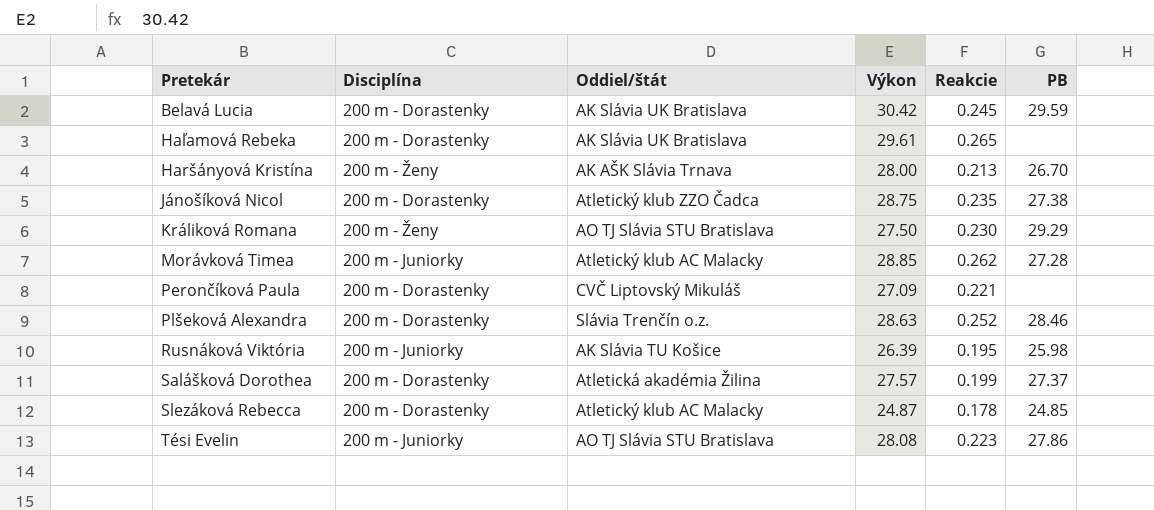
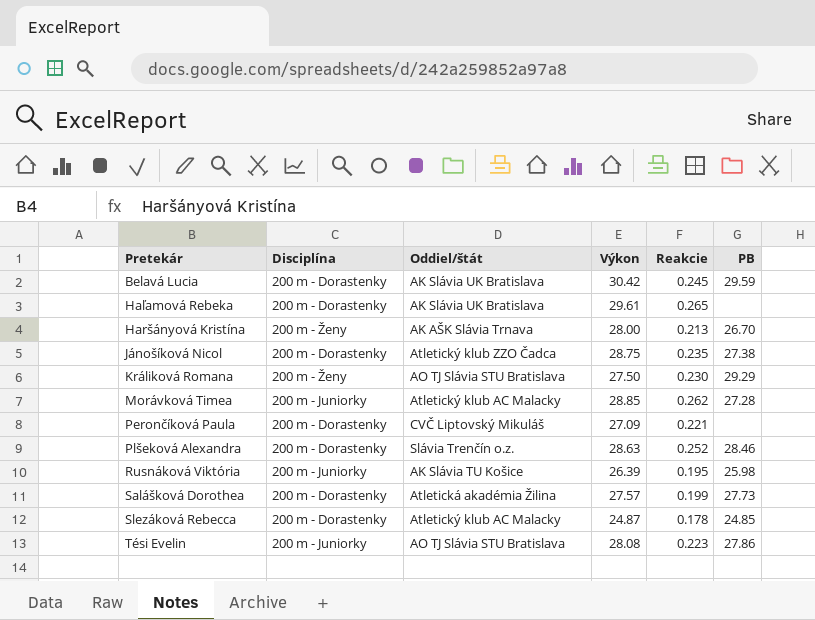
Salášková Dorothea | PB: 27.37 -> 27.73

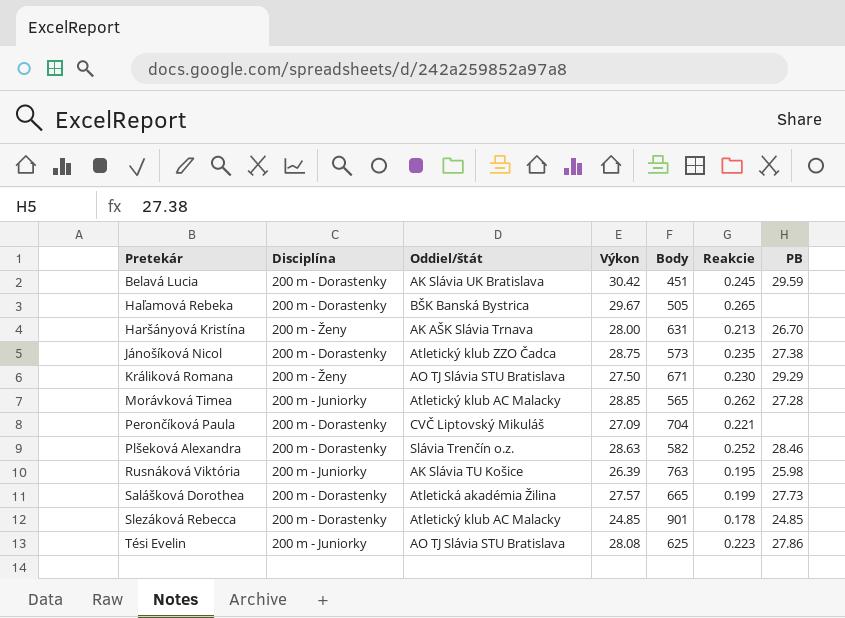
column Body | position: none -> 5
Haľamová Rebeka | Oddiel/štát: AK Slávia UK Bratislava -> BŠK Banská Bystrica
Haľamová Rebeka | Výkon: 29.61 -> 29.67
Slezáková Rebecca | Výkon: 24.87 -> 24.85

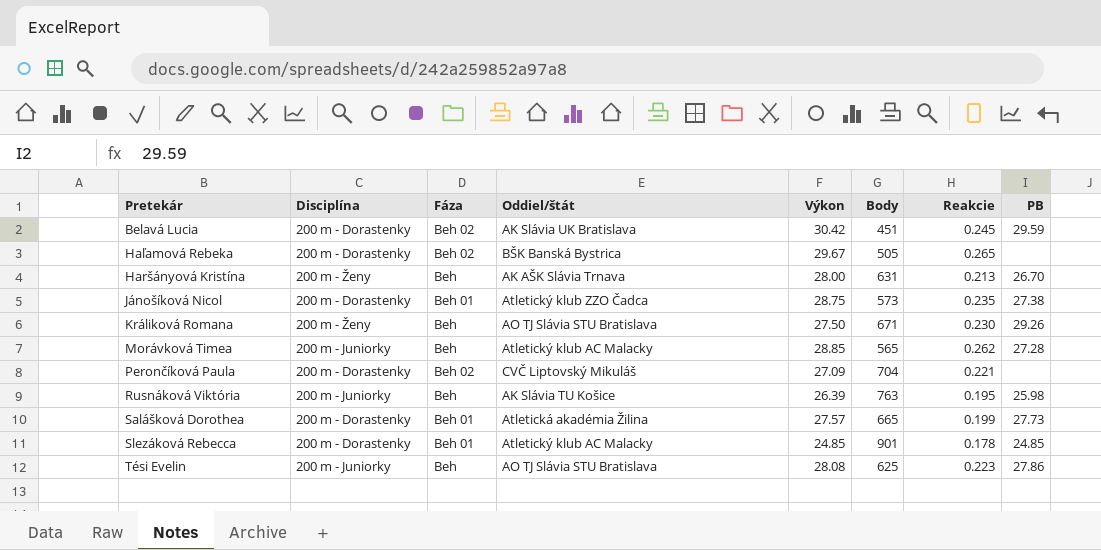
column Fáza | position: none -> 3
row Plšeková Alexandra: 200 m - Dorastenky | Slávia Trenčín o.z. | 28.63 | 582 | 0.252 | 28.46 -> none
Králiková Romana | PB: 29.29 -> 29.26

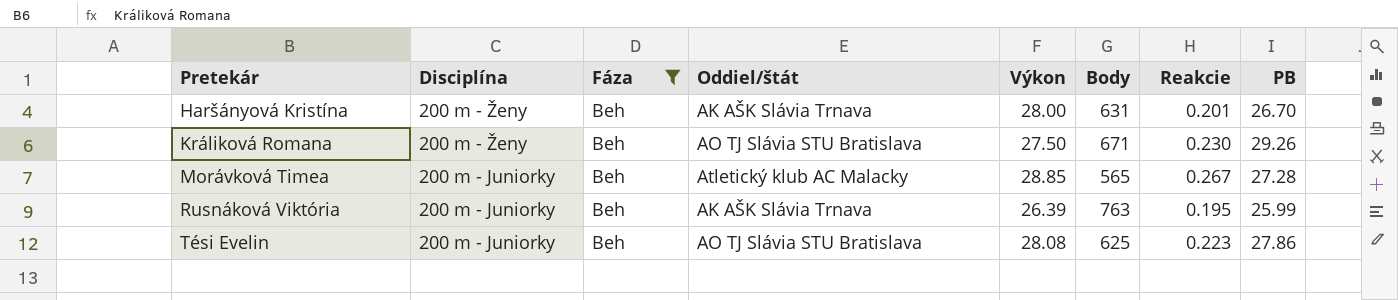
filter: none -> Fáza = Beh
Haršányová Kristína | Reakcie: 0.213 -> 0.201
Morávková Timea | Reakcie: 0.262 -> 0.267
Rusnáková Viktória | Oddiel/štát: AK Slávia TU Košice -> AK AŠK Slávia Trnava
Rusnáková Viktória | PB: 25.98 -> 25.99

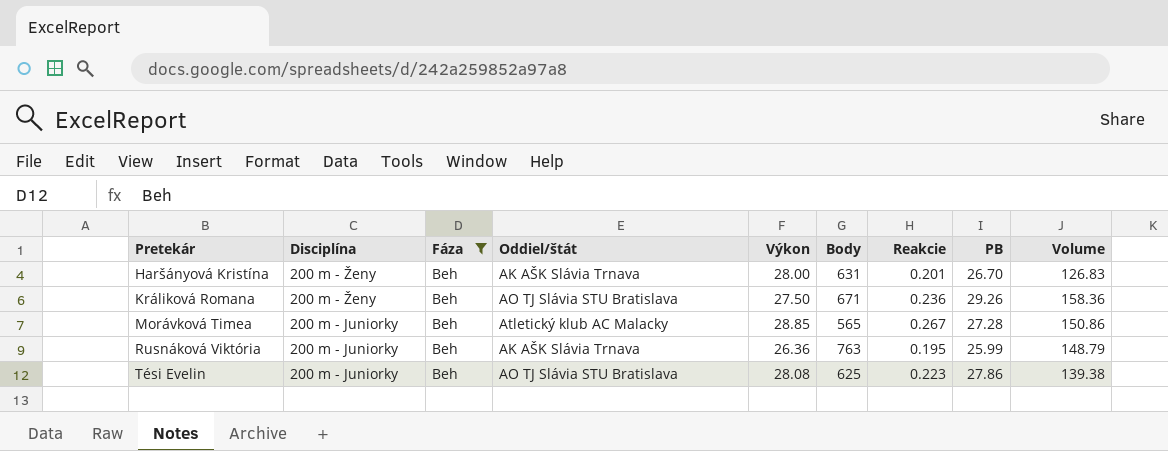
column Volume | formula: none -> [Body] * [Reakcie]
Králiková Romana | Reakcie: 0.230 -> 0.236
Rusnáková Viktória | Výkon: 26.39 -> 26.36

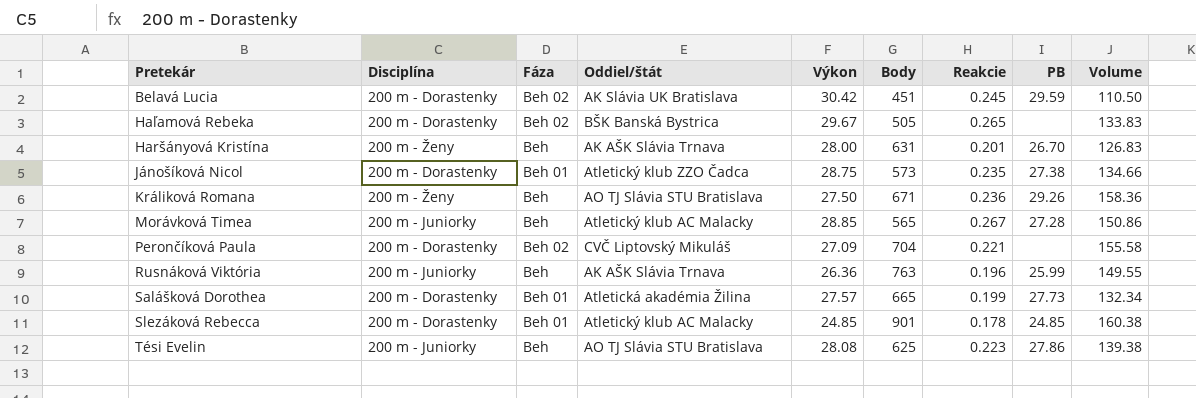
filter: Fáza = Beh -> none
Rusnáková Viktória | Reakcie: 0.195 -> 0.196
Rusnáková Viktória | Volume: 148.79 -> 149.55

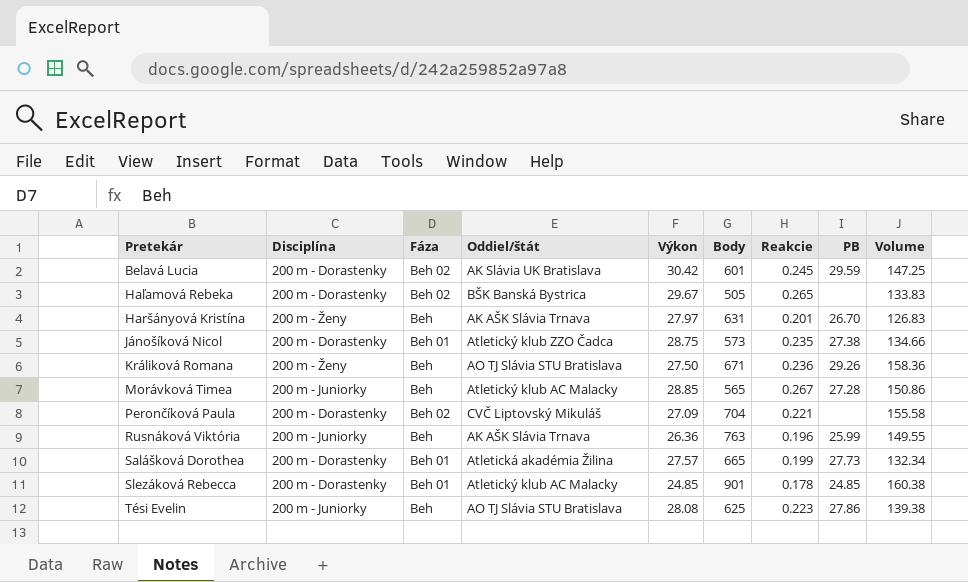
Belavá Lucia | Body: 451 -> 601
Belavá Lucia | Volume: 110.50 -> 147.25
Haršányová Kristína | Výkon: 28.00 -> 27.97

